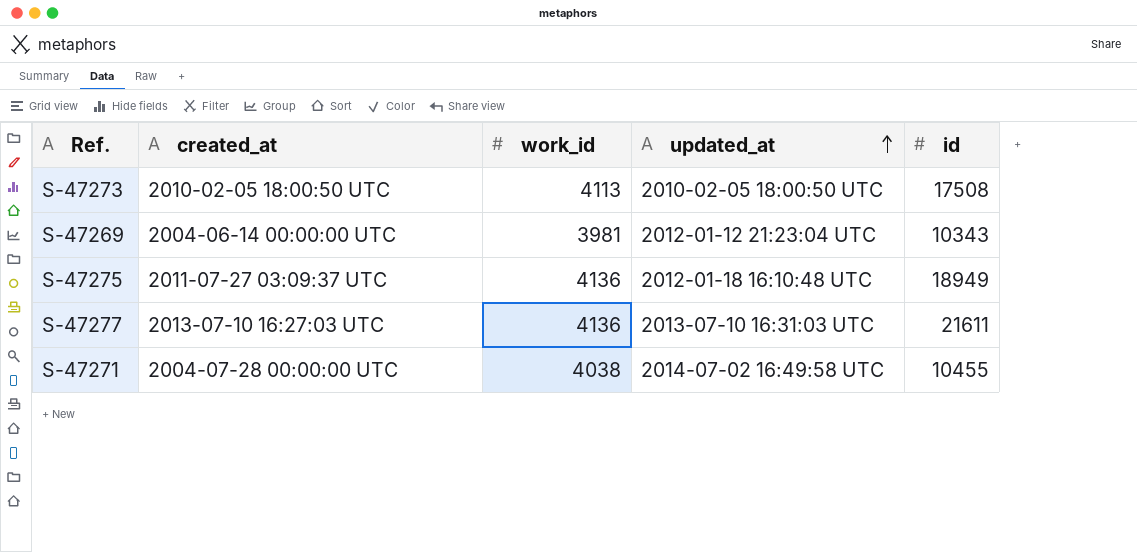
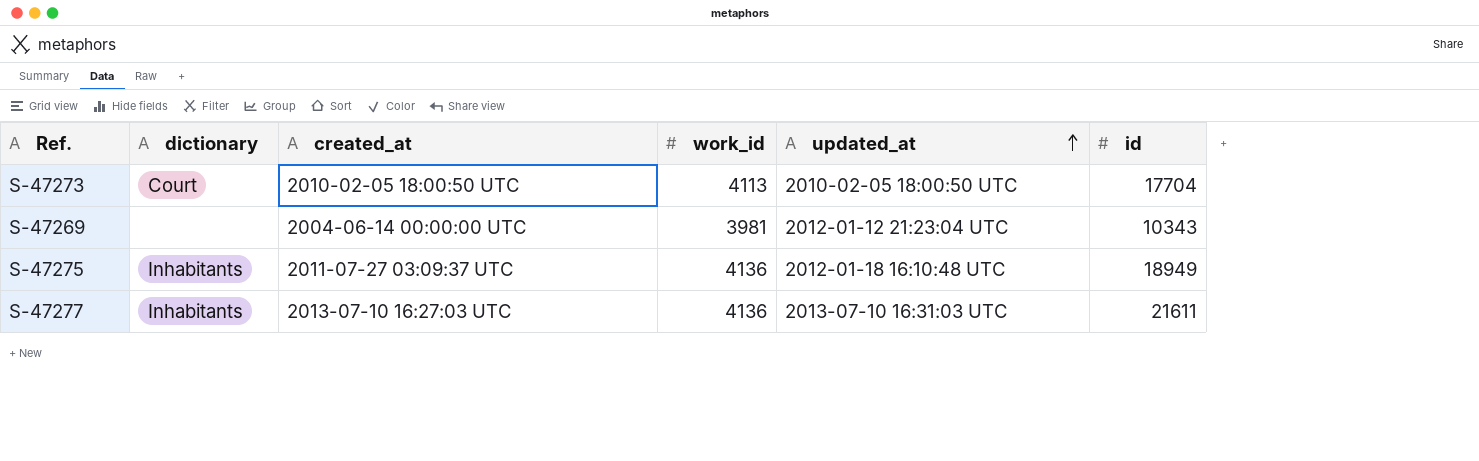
column dictionary | position: none -> 2
row S-47271: 2004-07-28 00:00:00 UTC | 4038 | 2014-07-02 16:49:58 UTC | 10455 -> none
S-47273 | id: 17508 -> 17704

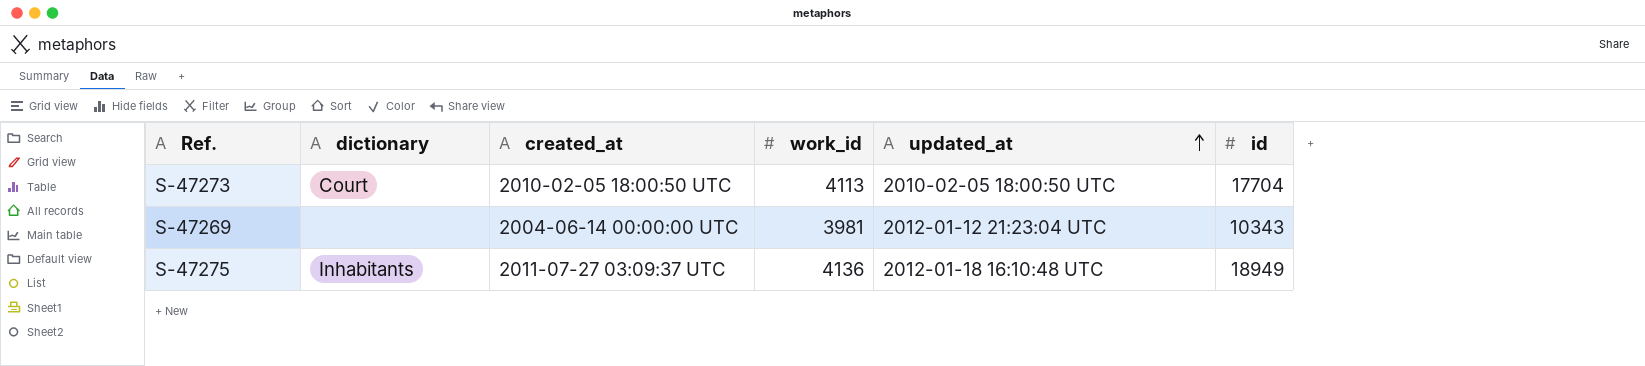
row S-47277: Inhabitants | 2013-07-10 16:27:03 UTC | 4136 | 2013-07-10 16:31:03 UTC | 21611 -> none

